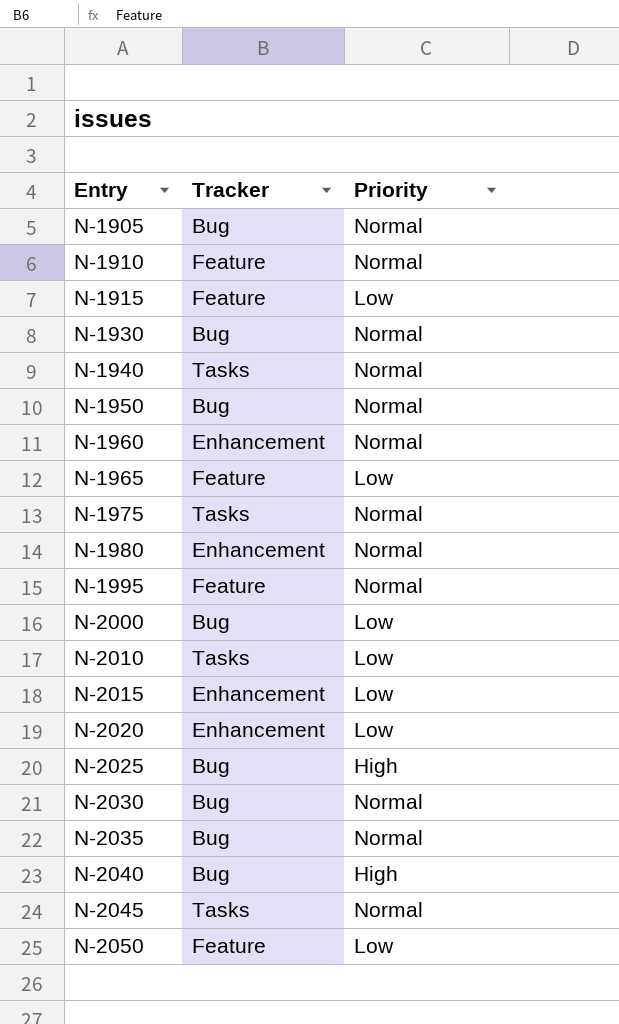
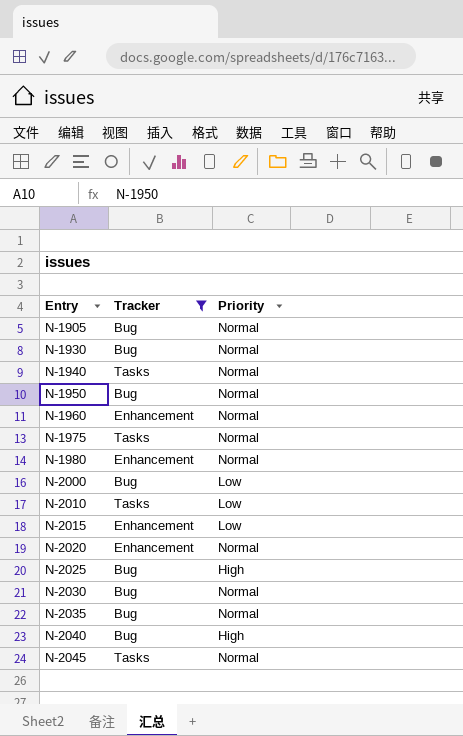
filter: none -> Tracker != Feature
N-2020 | Priority: Low -> Normal

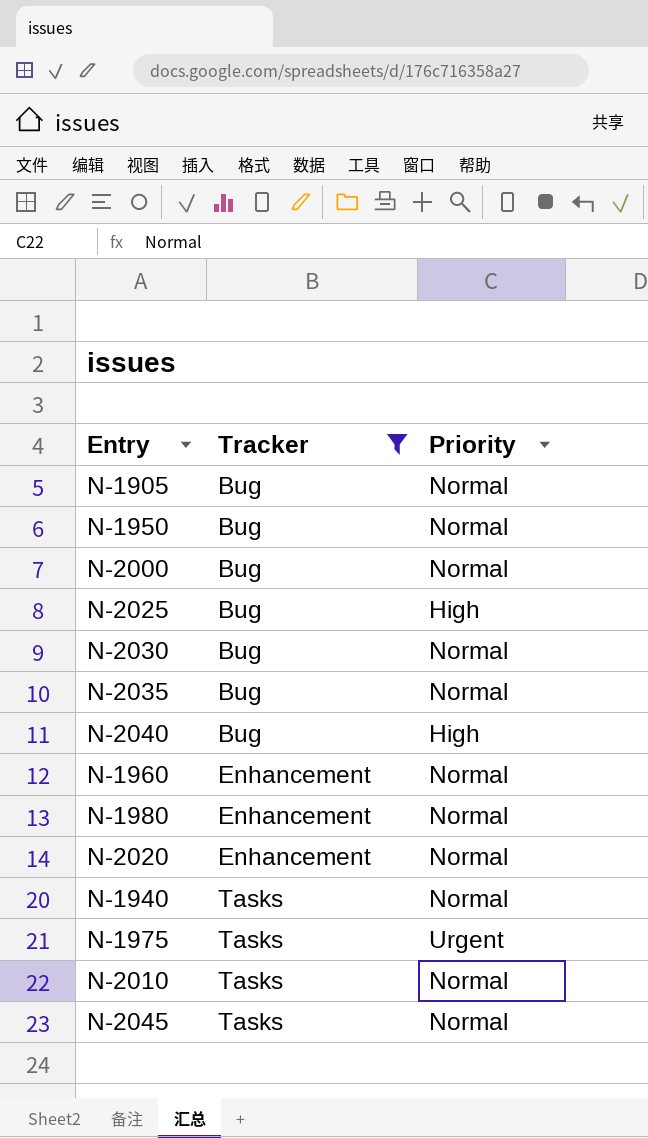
row order: Entry ascending -> Tracker ascending
row N-1930: Bug | Normal -> none
row N-2015: Enhancement | Low -> none
N-2000 | Priority: Low -> Normal
N-1975 | Priority: Normal -> Urgent
N-2010 | Priority: Low -> Normal

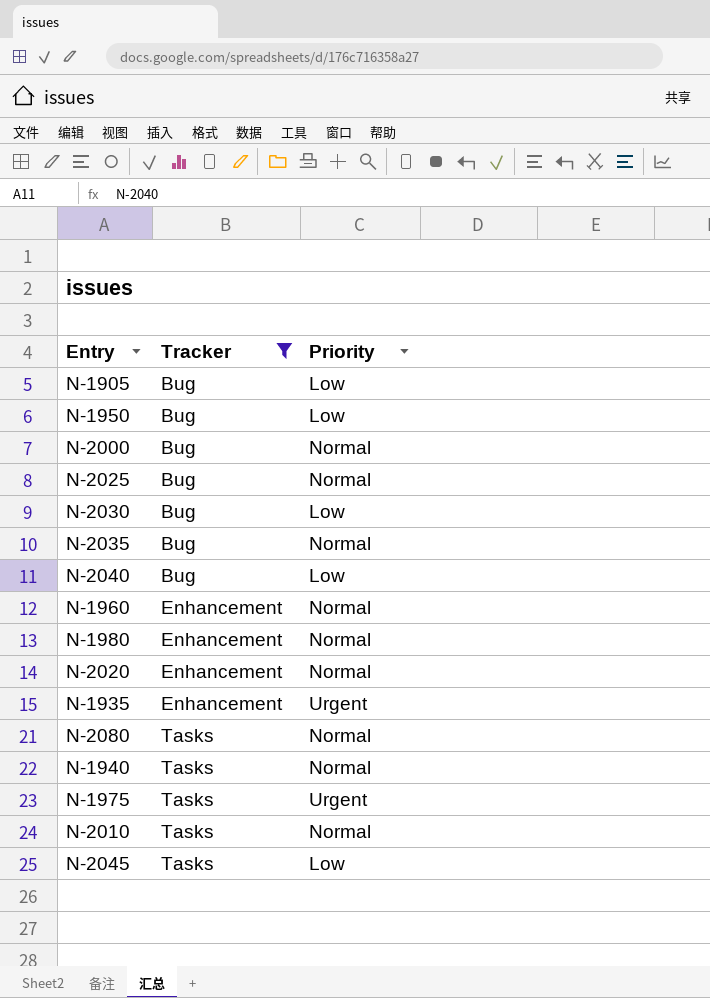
N-1905 | Priority: Normal -> Low
N-1950 | Priority: Normal -> Low
N-2025 | Priority: High -> Normal
N-2030 | Priority: Normal -> Low
N-2040 | Priority: High -> Low
row N-1935: none -> Enhancement | Urgent
row N-2080: none -> Tasks | Normal
N-2045 | Priority: Normal -> Low

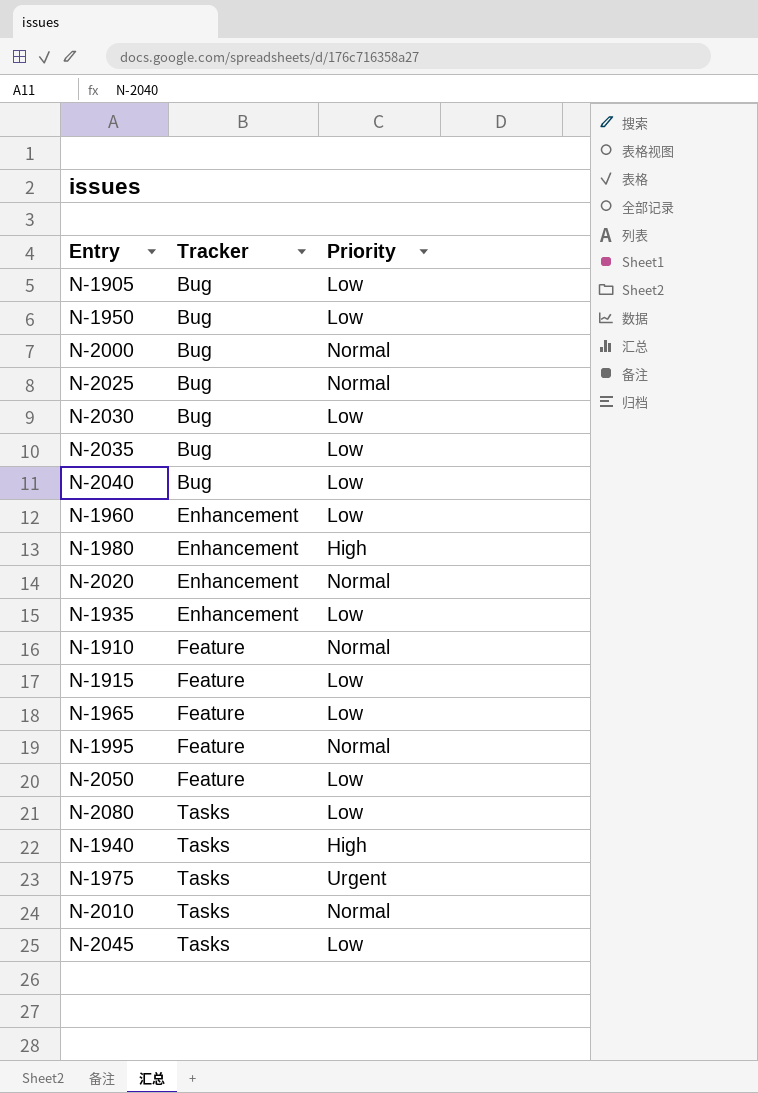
filter: Tracker != Feature -> none
N-2035 | Priority: Normal -> Low
N-1960 | Priority: Normal -> Low
N-1980 | Priority: Normal -> High
N-1935 | Priority: Urgent -> Low
N-2080 | Priority: Normal -> Low
N-1940 | Priority: Normal -> High

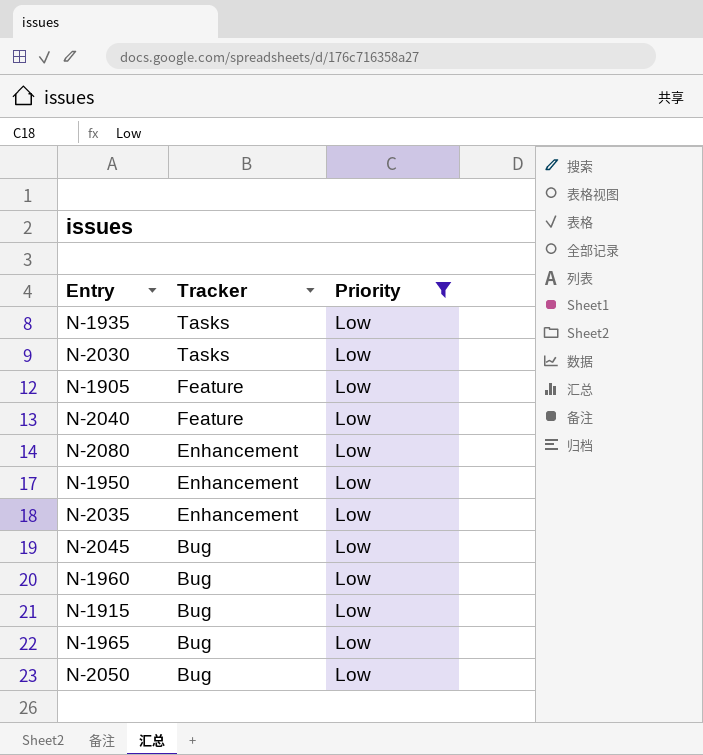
filter: none -> Priority = Low
row order: Tracker ascending -> Tracker descending
N-1935 | Tracker: Enhancement -> Tasks
N-2030 | Tracker: Bug -> Tasks
N-1905 | Tracker: Bug -> Feature
N-2040 | Tracker: Bug -> Feature
N-2080 | Tracker: Tasks -> Enhancement
N-1950 | Tracker: Bug -> Enhancement
N-2035 | Tracker: Bug -> Enhancement
N-2045 | Tracker: Tasks -> Bug
N-1960 | Tracker: Enhancement -> Bug
N-1915 | Tracker: Feature -> Bug
N-1965 | Tracker: Feature -> Bug
N-2050 | Tracker: Feature -> Bug

